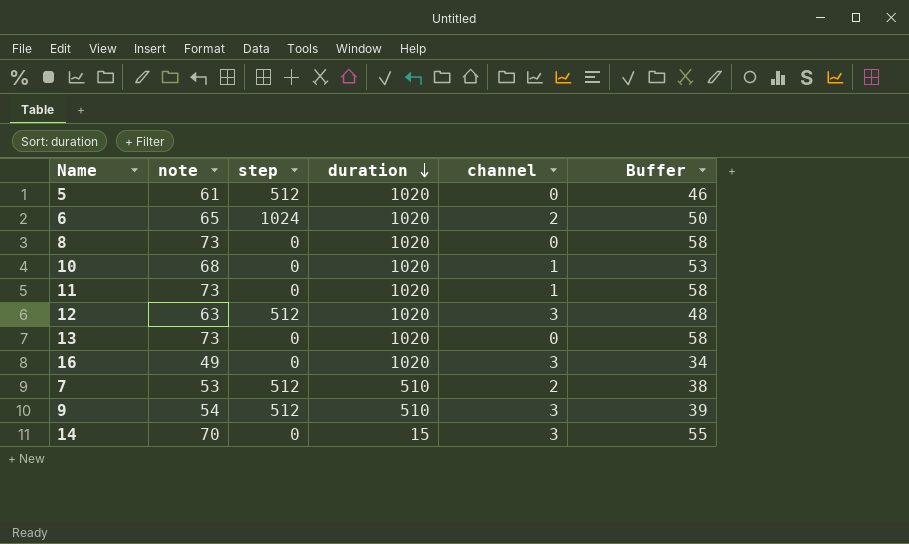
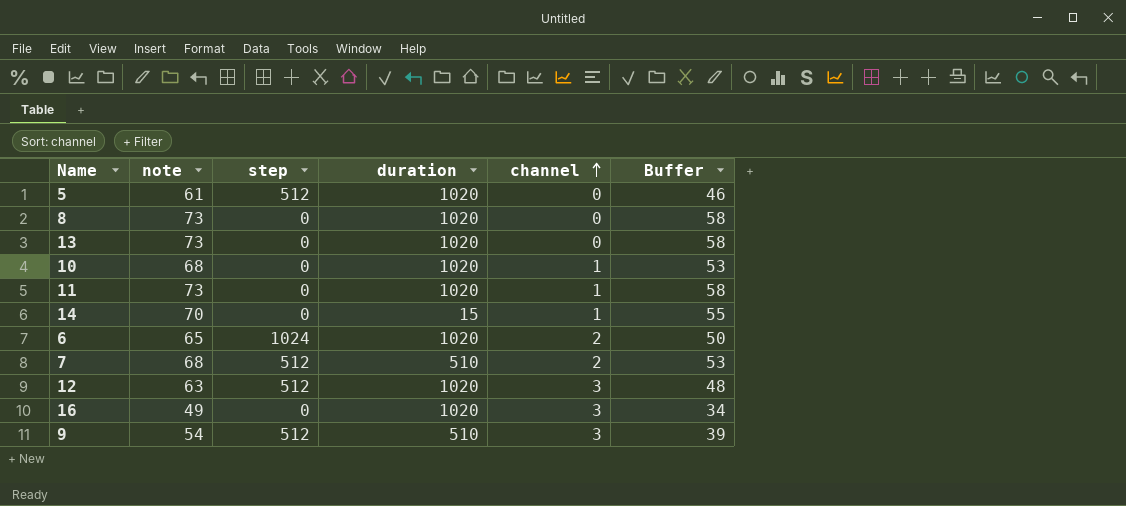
row order: duration descending -> channel ascending
14 | channel: 3 -> 1
7 | note: 53 -> 68
7 | Buffer: 38 -> 53

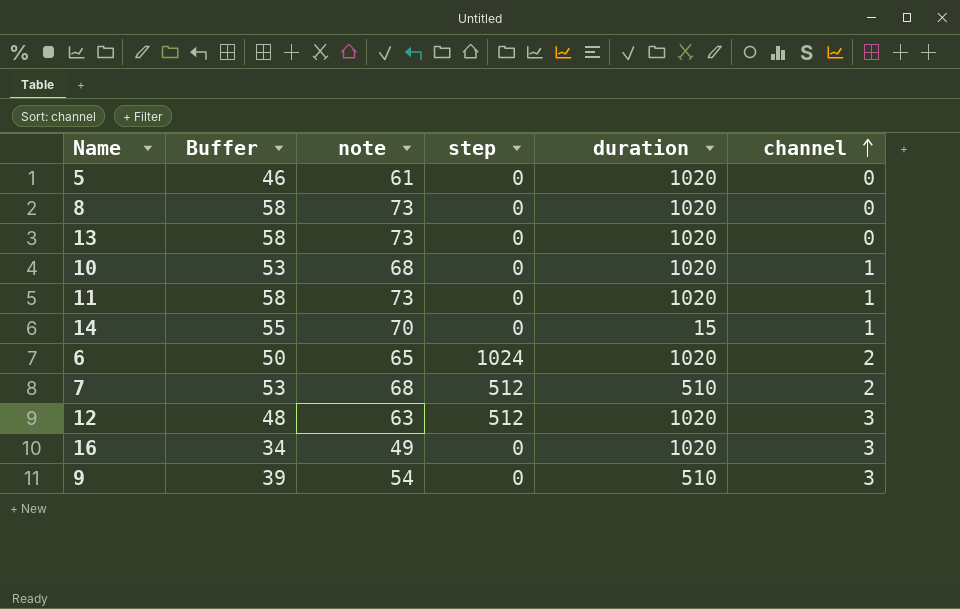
column Buffer | position: 6 -> 2
5 | step: 512 -> 0
9 | step: 512 -> 0

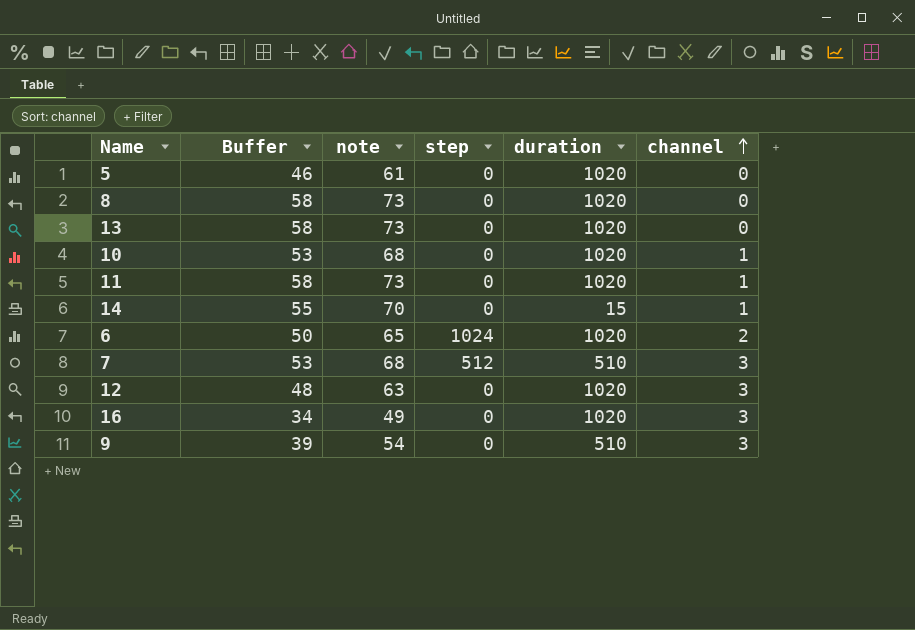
7 | channel: 2 -> 3
12 | step: 512 -> 0

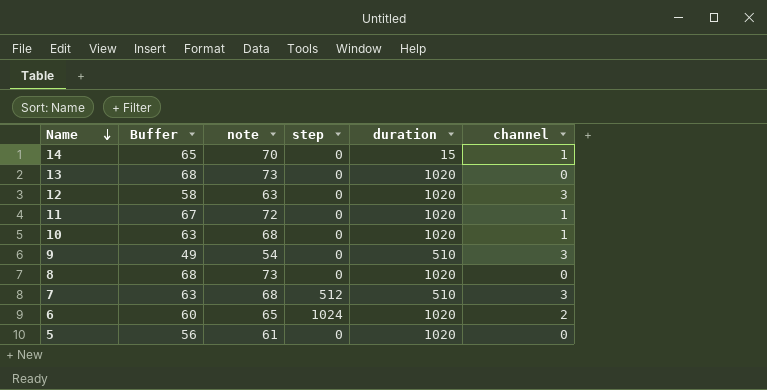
row order: channel ascending -> Name descending
column Buffer | formula: [note] - 15 -> [note] - 5
row 16: 34 | 49 | 0 | 1020 | 3 -> none
11 | note: 73 -> 72

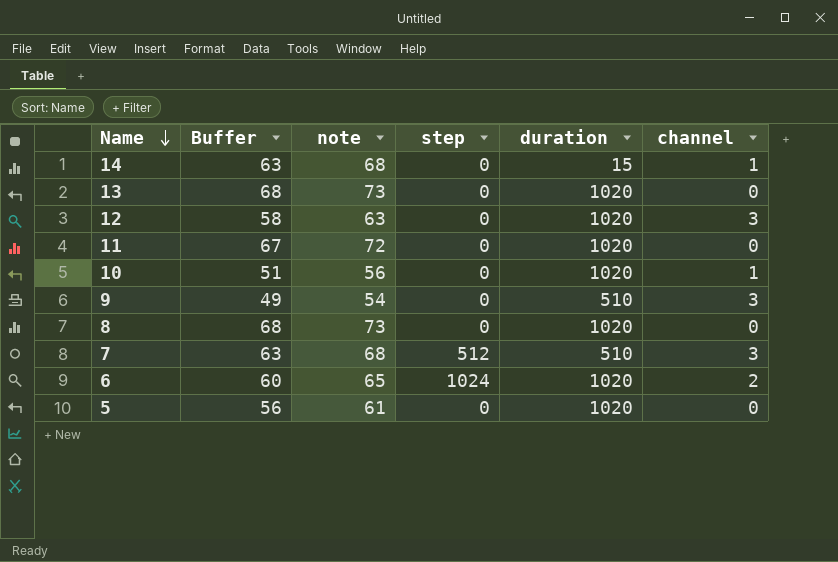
14 | Buffer: 65 -> 63
14 | note: 70 -> 68
11 | channel: 1 -> 0
10 | Buffer: 63 -> 51
10 | note: 68 -> 56

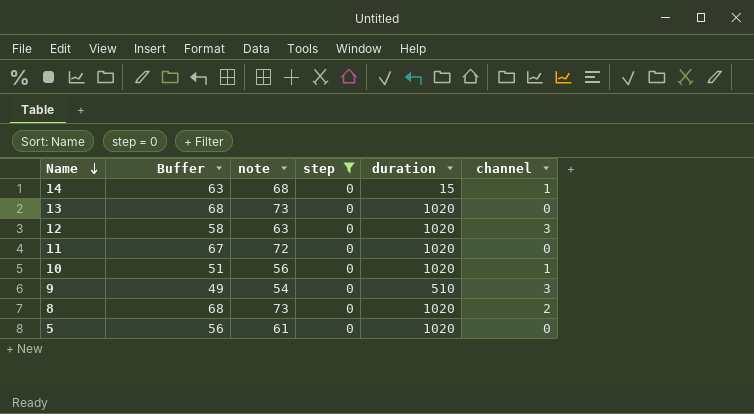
filter: none -> step = 0
8 | channel: 0 -> 2

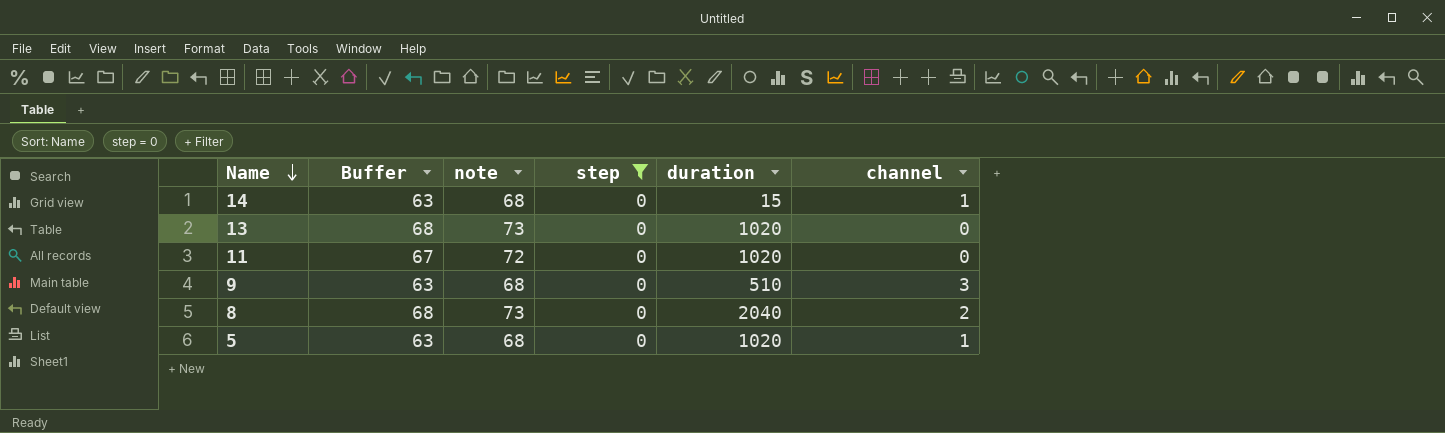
row 12: 58 | 63 | 0 | 1020 | 3 -> none
row 10: 51 | 56 | 0 | 1020 | 1 -> none
9 | Buffer: 49 -> 63
9 | note: 54 -> 68
8 | duration: 1020 -> 2040
5 | Buffer: 56 -> 63
5 | note: 61 -> 68
5 | channel: 0 -> 1

